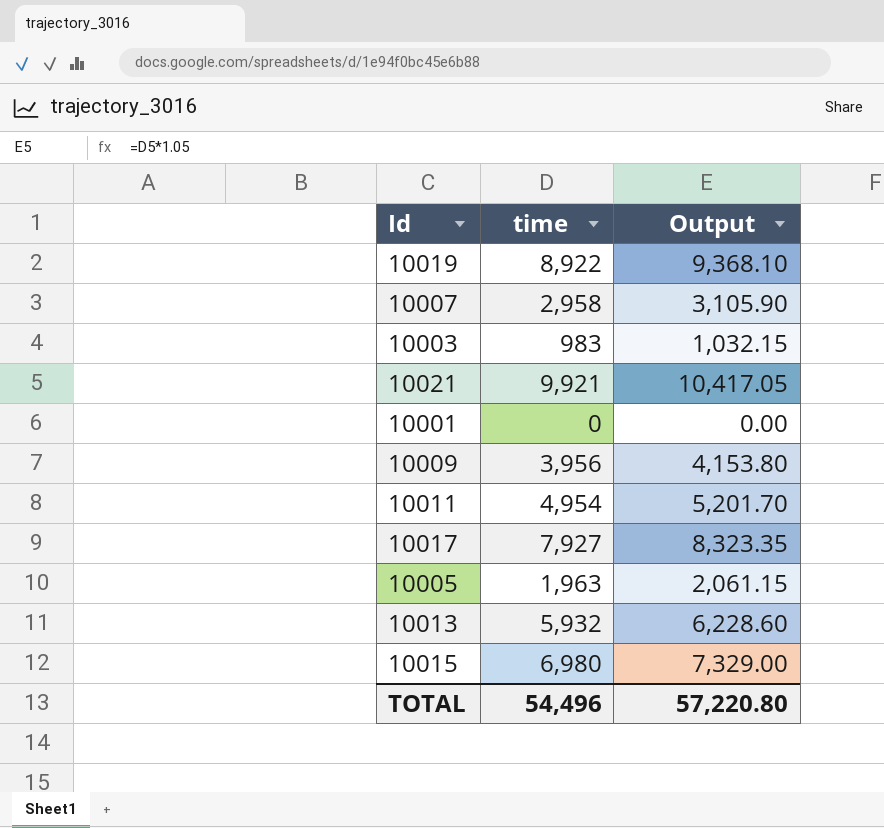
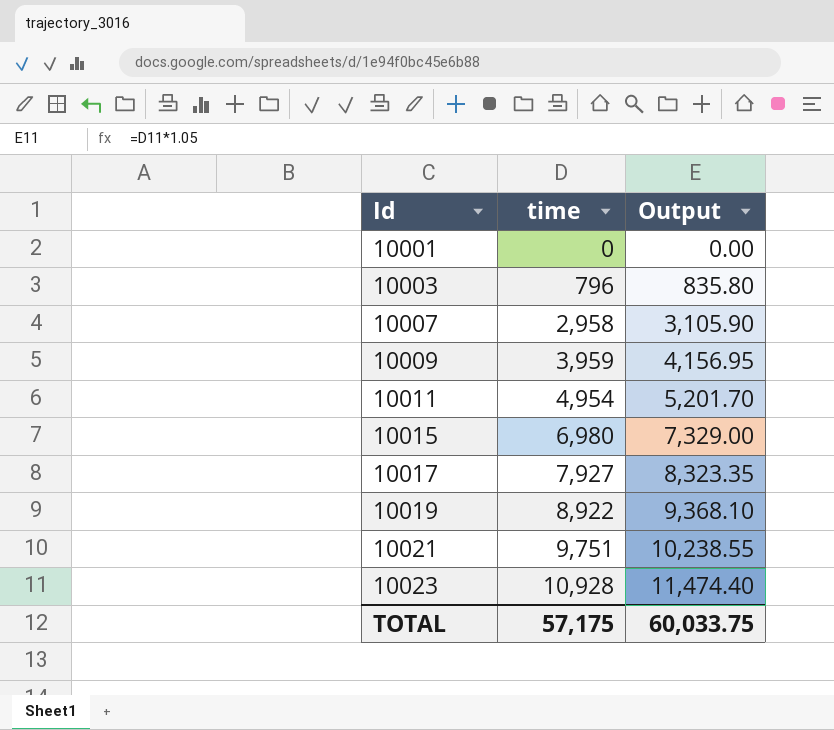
row order: none -> Id ascending
row 10005: 1,963 | 2,061.15 -> none
row 10013: 5,932 | 6,228.60 -> none
10003 | time: 983 -> 796
10003 | Output: 1,032.15 -> 835.80
10009 | time: 3,956 -> 3,959
10009 | Output: 4,153.80 -> 4,156.95
10021 | time: 9,921 -> 9,751
10021 | Output: 10,417.05 -> 10,238.55
row 10023: none -> 10,928 | 11,474.40
TOTAL | time: 54,496 -> 57,175
TOTAL | Output: 57,220.80 -> 60,033.75

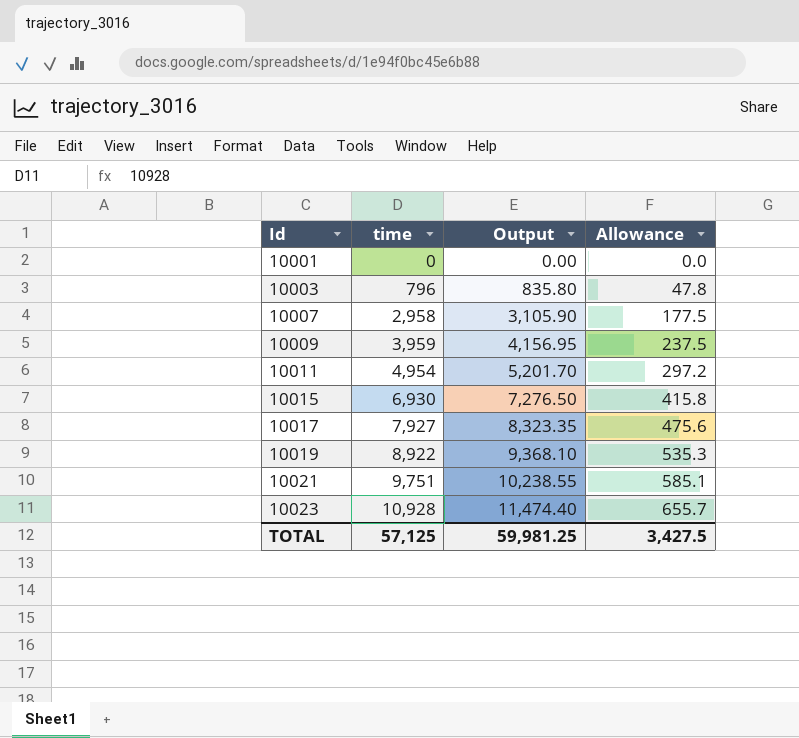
column Allowance | formula: none -> [time] * 0.06
10015 | time: 6,980 -> 6,930
10015 | Output: 7,329.00 -> 7,276.50
TOTAL | time: 57,175 -> 57,125
TOTAL | Output: 60,033.75 -> 59,981.25

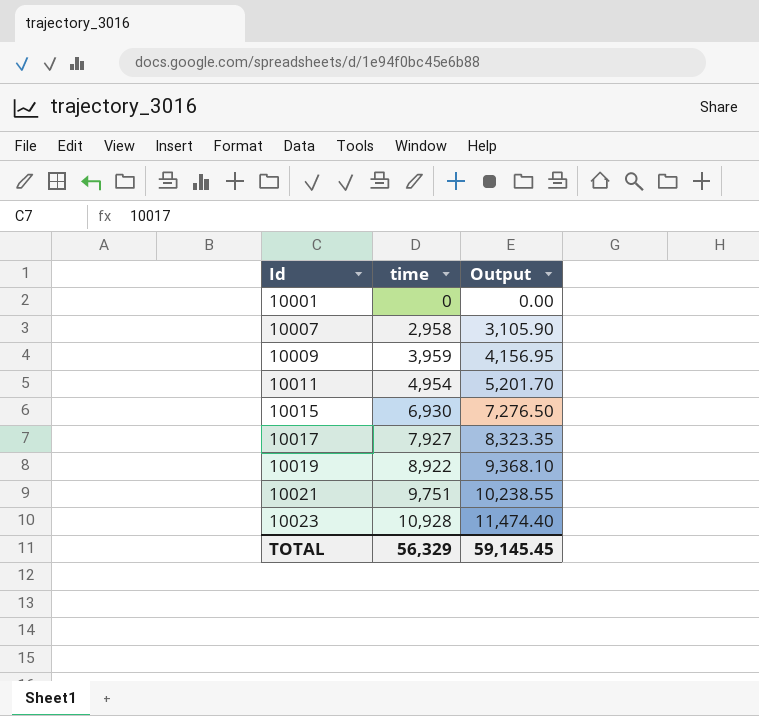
column Allowance | formula: [time] * 0.06 -> none
row 10003: 796 | 835.80 | 47.8 -> none
TOTAL | time: 57,125 -> 56,329
TOTAL | Output: 59,981.25 -> 59,145.45

